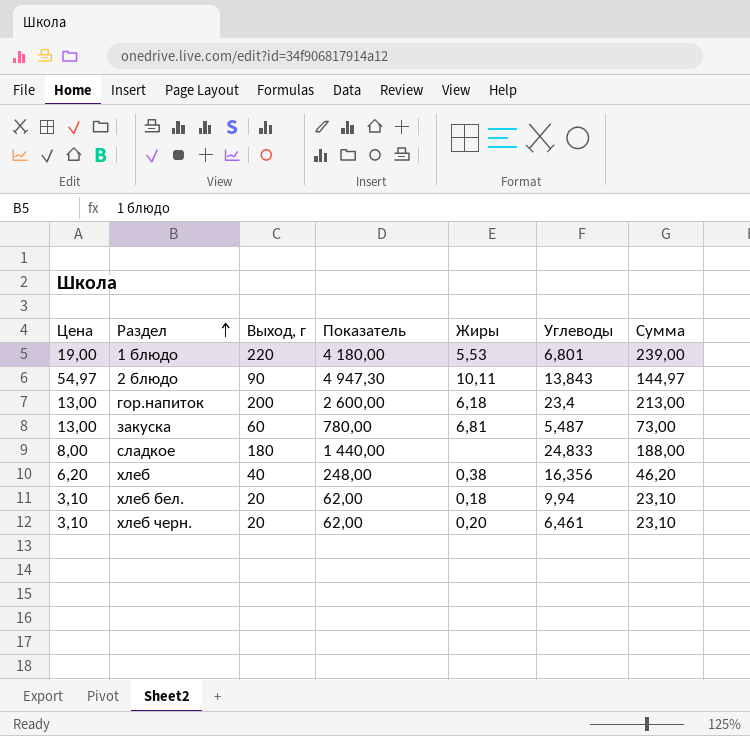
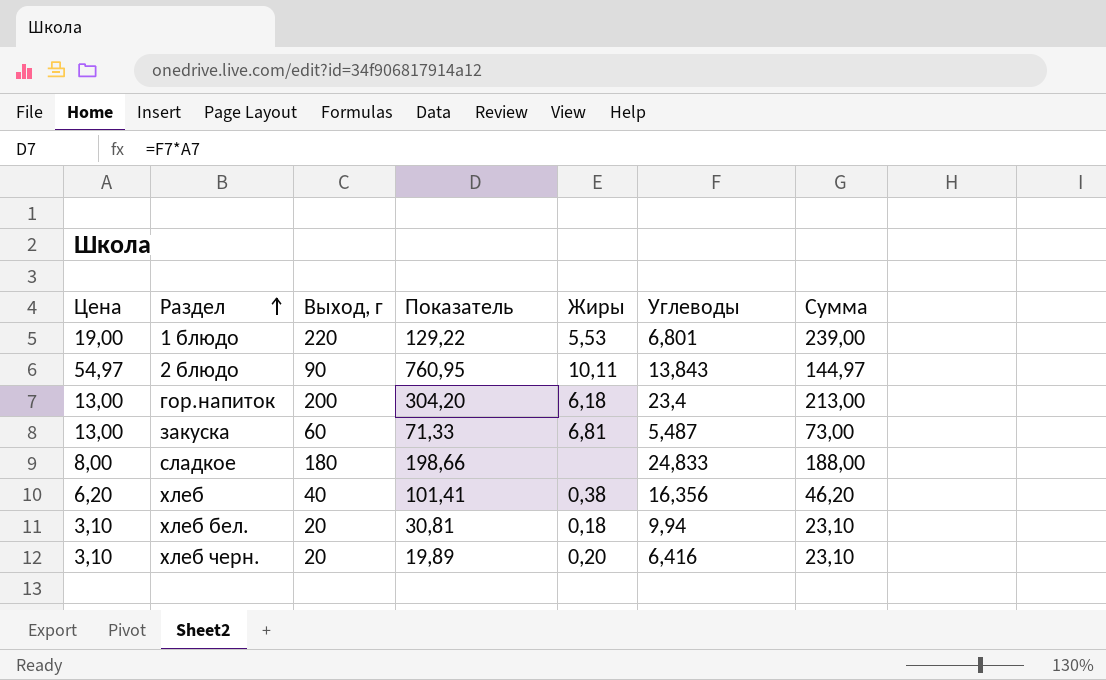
column Показатель | formula: [Цена] * [Выход, г] -> [Цена] * [Углеводы]
хлеб черн. | Углеводы: 6,461 -> 6,416

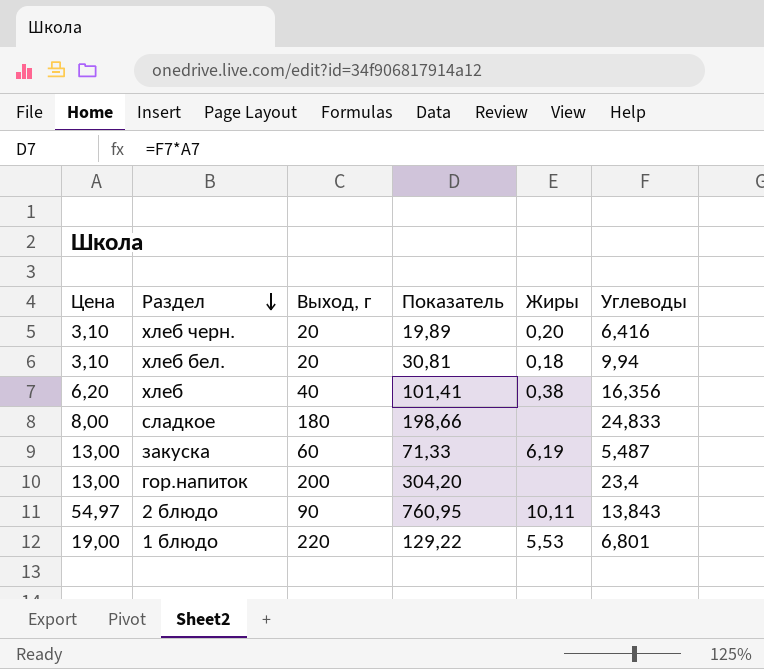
row order: Раздел ascending -> Раздел descending
column Сумма | formula: [Цена] + [Выход, г] -> none
закуска | Жиры: 6,81 -> 6,19
гор.напиток | Жиры: 6,18 -> none

